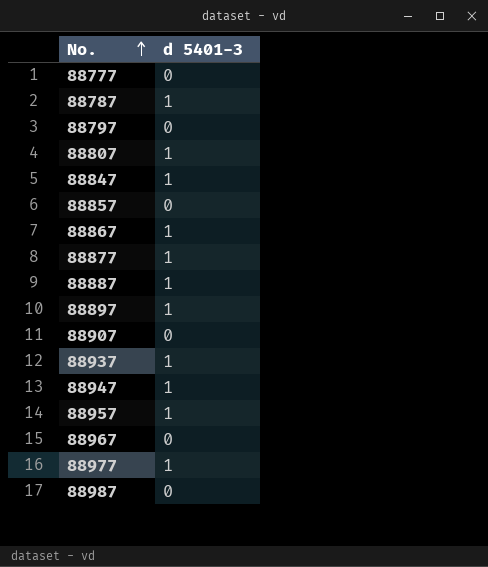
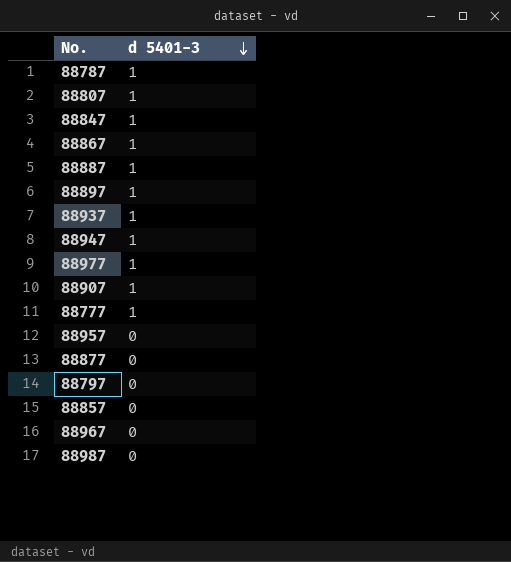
row order: No. ascending -> d 5401-3 descending
88907 | d 5401-3: 0 -> 1
88777 | d 5401-3: 0 -> 1
88957 | d 5401-3: 1 -> 0
88877 | d 5401-3: 1 -> 0

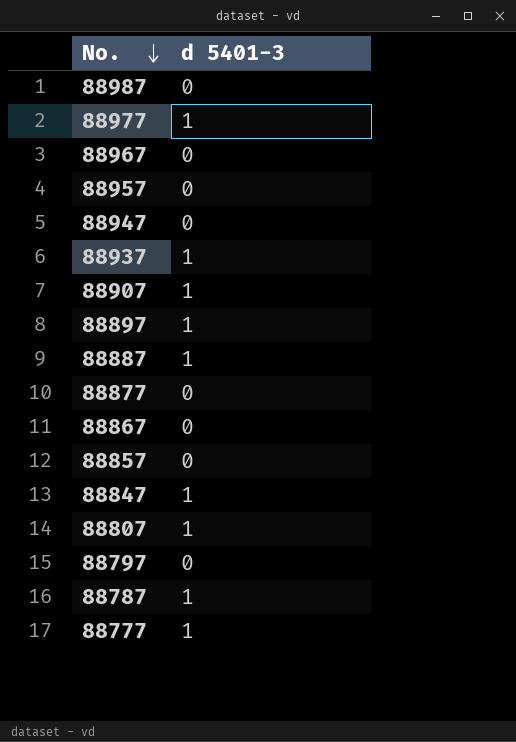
row order: d 5401-3 descending -> No. descending
88947 | d 5401-3: 1 -> 0
88867 | d 5401-3: 1 -> 0

